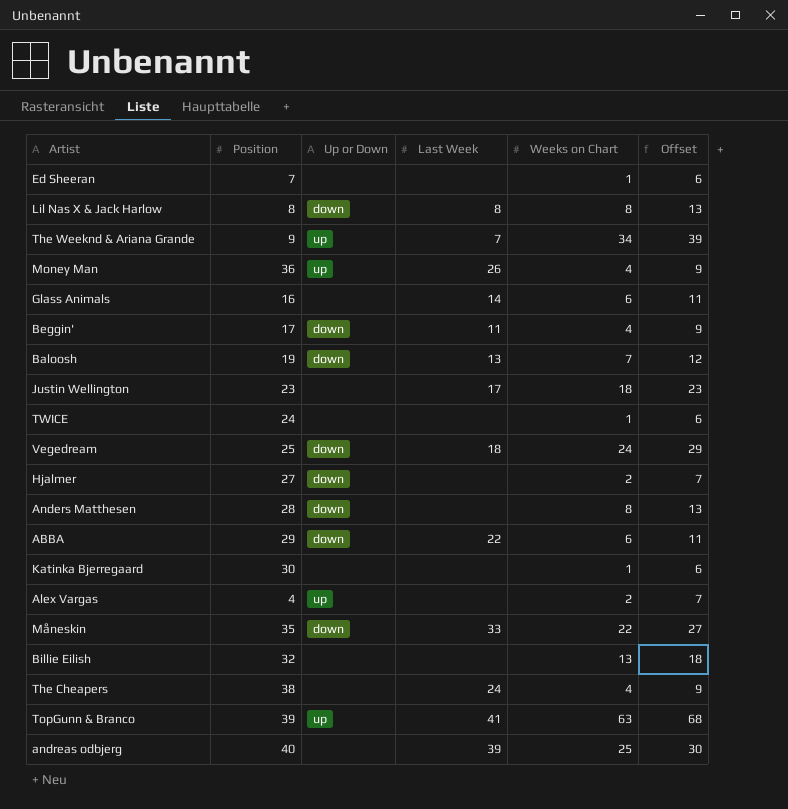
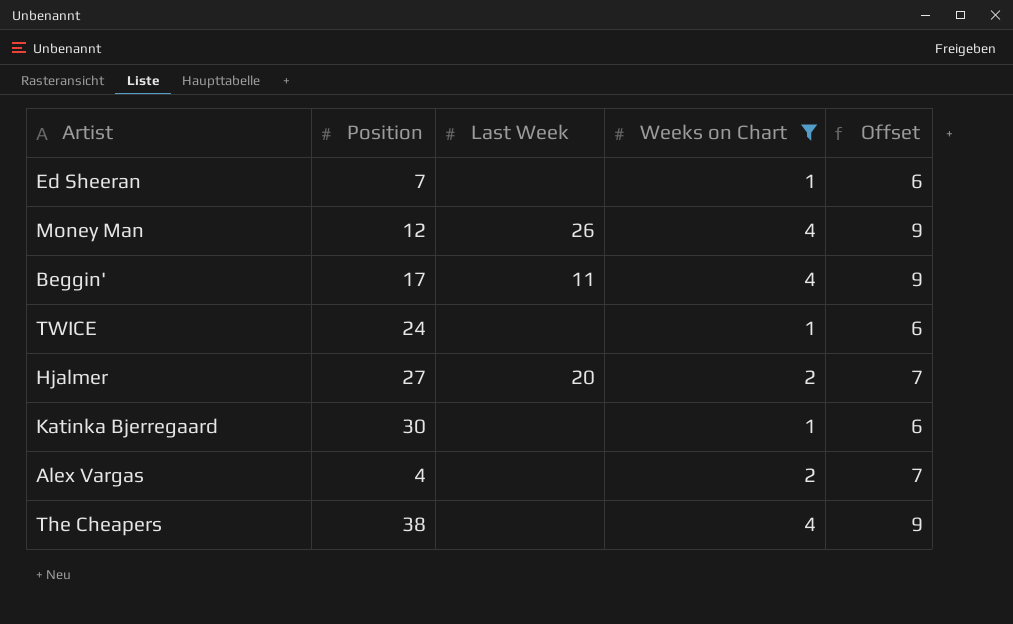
filter: none -> Weeks on Chart <= 4
column Up or Down | position: 3 -> none
Money Man | Position: 36 -> 12
Hjalmer | Last Week: none -> 20
The Cheapers | Last Week: 24 -> none

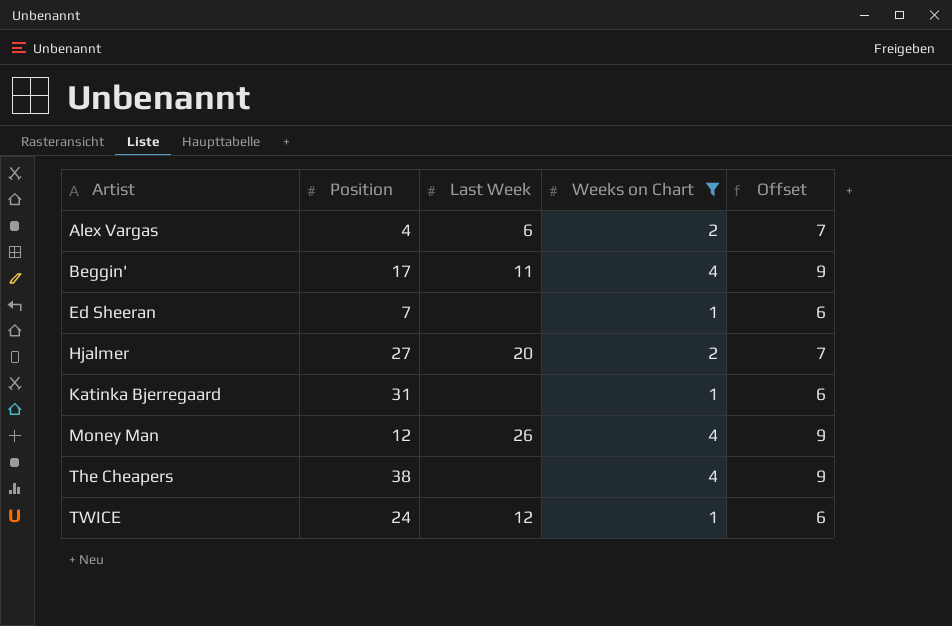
row order: none -> Artist ascending
Alex Vargas | Last Week: none -> 6
Katinka Bjerregaard | Position: 30 -> 31
TWICE | Last Week: none -> 12

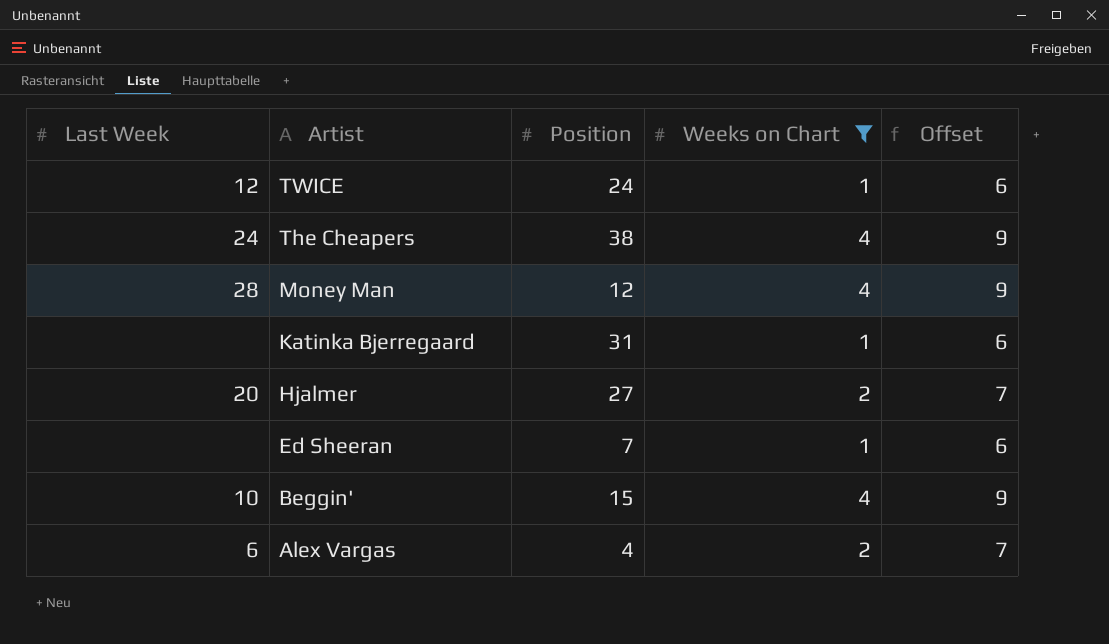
row order: Artist ascending -> Artist descending
column Last Week | position: 3 -> 1
The Cheapers | Last Week: none -> 24
Money Man | Last Week: 26 -> 28
Beggin' | Last Week: 11 -> 10
Beggin' | Position: 17 -> 15

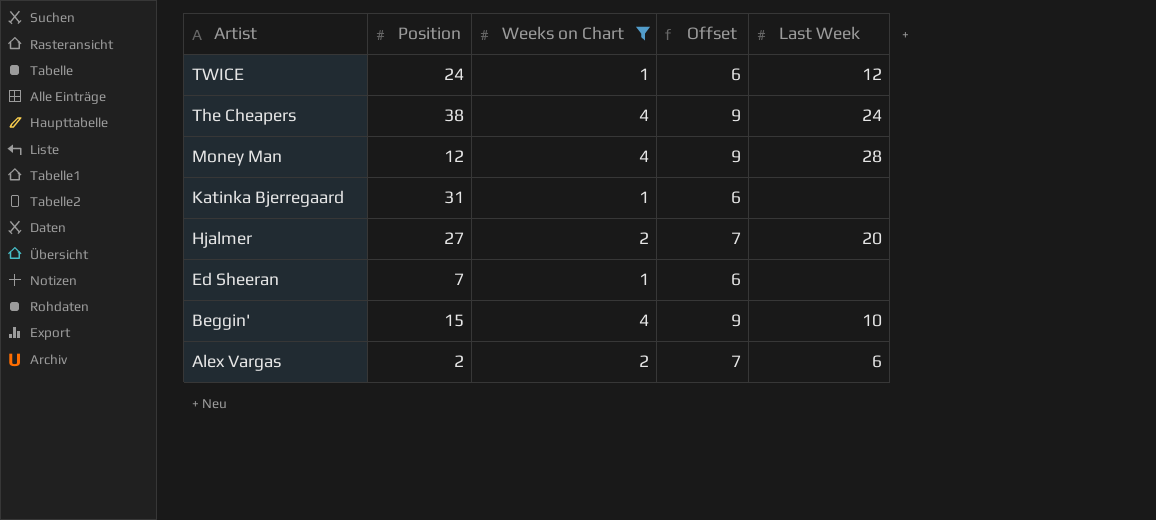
column Last Week | position: 1 -> 5
Alex Vargas | Position: 4 -> 2

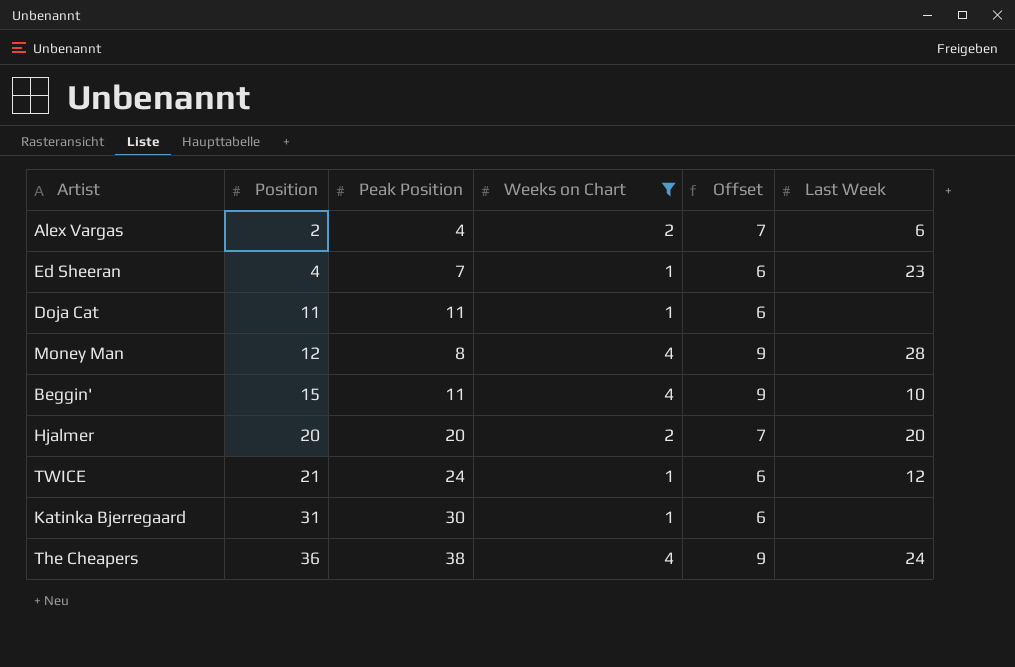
row order: Artist descending -> Position ascending
column Peak Position | position: none -> 3
Ed Sheeran | Position: 7 -> 4
Ed Sheeran | Last Week: none -> 23
row Doja Cat: none -> 11 | 11 | 1 | 6 | none
Hjalmer | Position: 27 -> 20
TWICE | Position: 24 -> 21
The Cheapers | Position: 38 -> 36

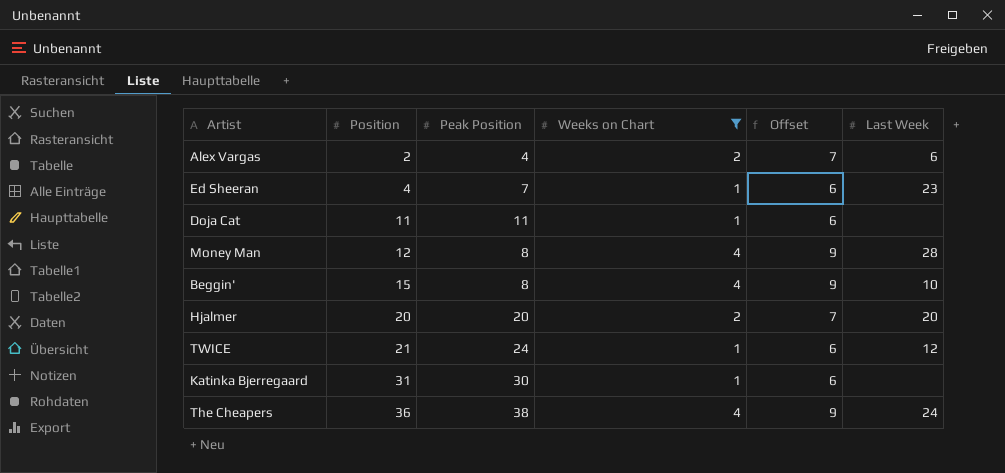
Beggin' | Peak Position: 11 -> 8

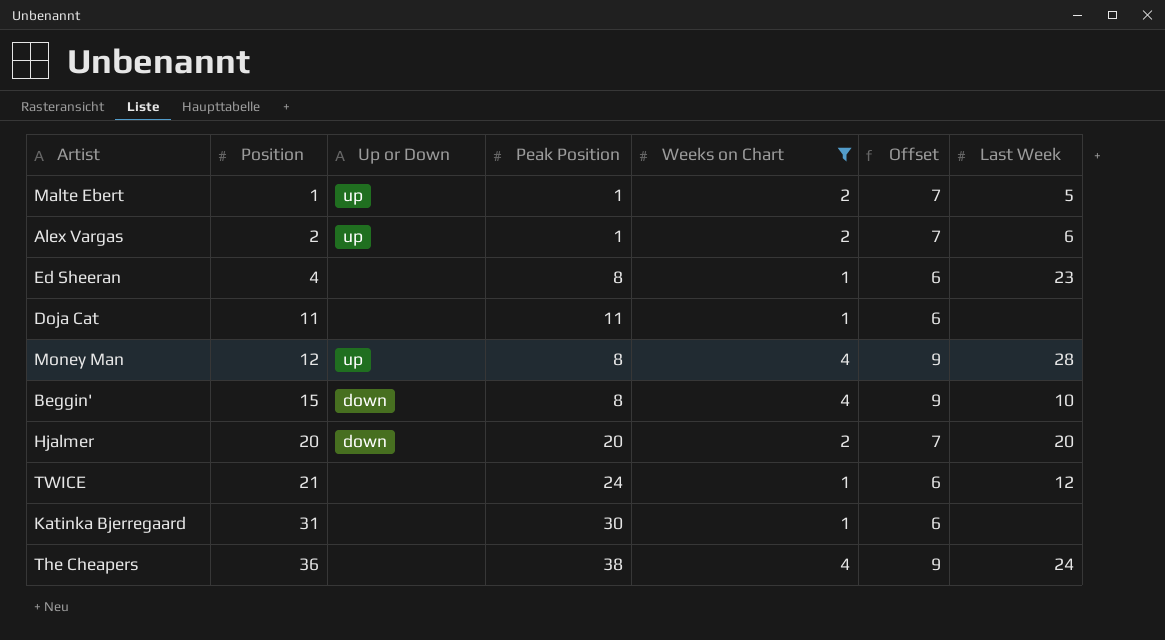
column Up or Down | position: none -> 3
row Malte Ebert: none -> 1 | up | 1 | 2 | 7 | 5
Alex Vargas | Peak Position: 4 -> 1
Ed Sheeran | Peak Position: 7 -> 8

